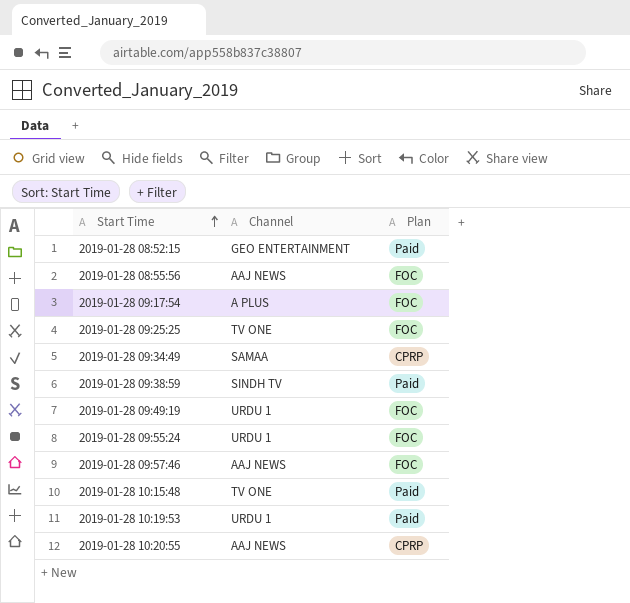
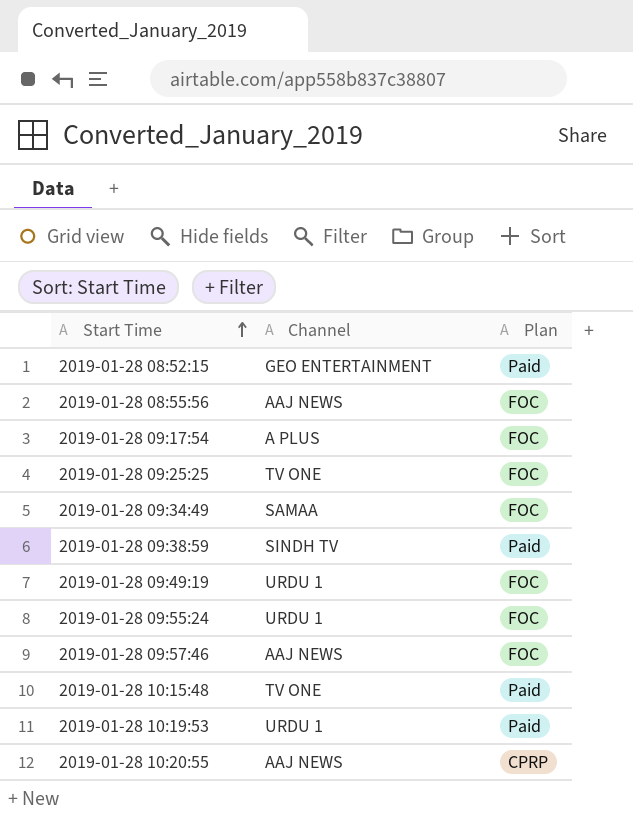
2019-01-28 09:34:49 | Plan: CPRP -> FOC

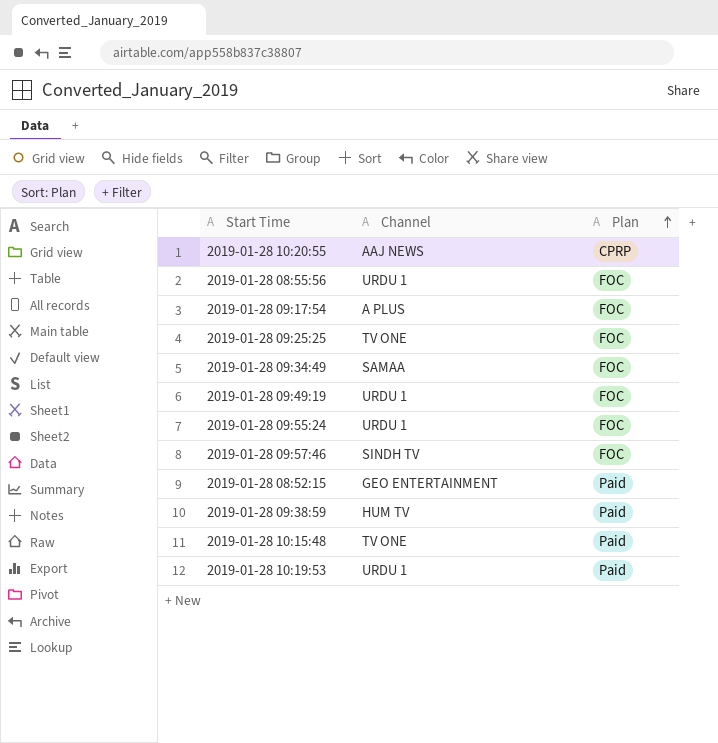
row order: Start Time ascending -> Plan ascending
2019-01-28 08:55:56 | Channel: AAJ NEWS -> URDU 1
2019-01-28 09:57:46 | Channel: AAJ NEWS -> SINDH TV
2019-01-28 09:38:59 | Channel: SINDH TV -> HUM TV

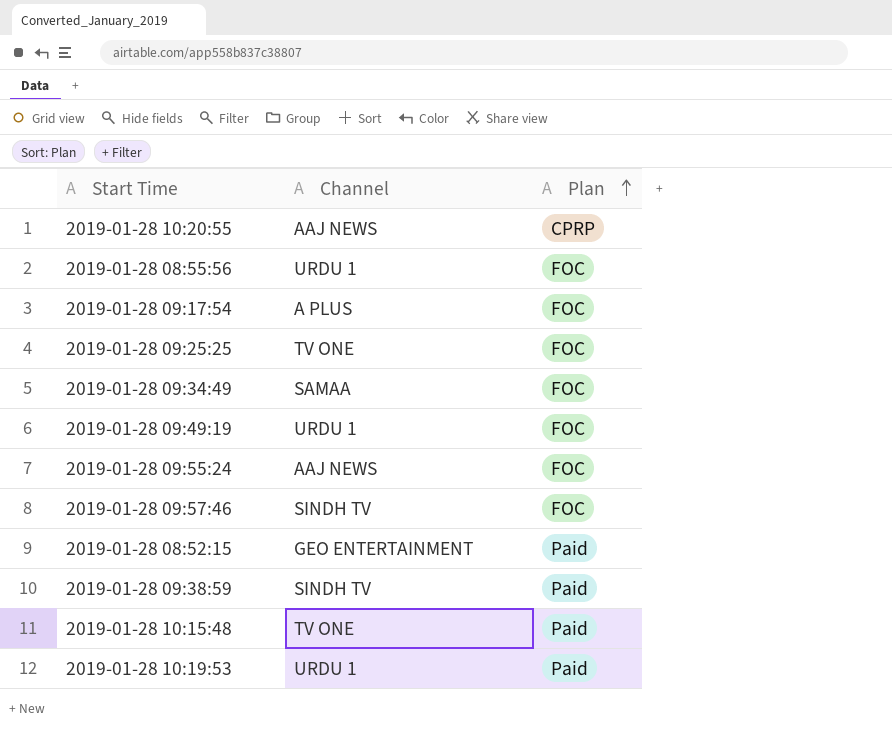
2019-01-28 09:55:24 | Channel: URDU 1 -> AAJ NEWS
2019-01-28 09:38:59 | Channel: HUM TV -> SINDH TV

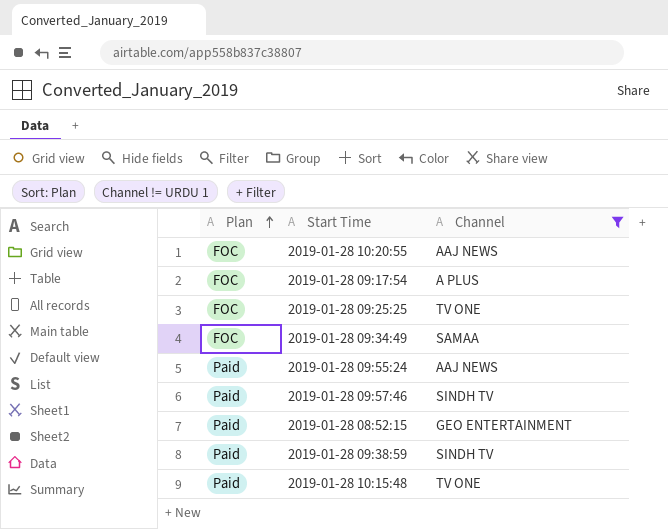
filter: none -> Channel != URDU 1
column Plan | position: 3 -> 1
2019-01-28 10:20:55 | Plan: CPRP -> FOC
2019-01-28 09:55:24 | Plan: FOC -> Paid
2019-01-28 09:57:46 | Plan: FOC -> Paid

